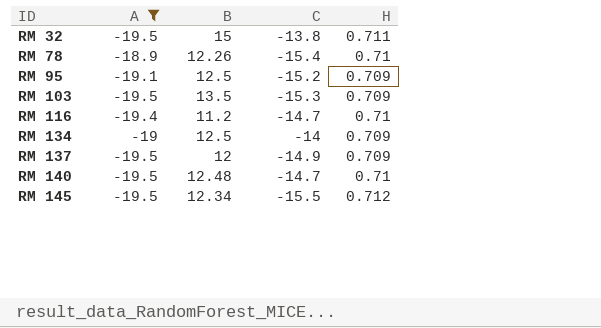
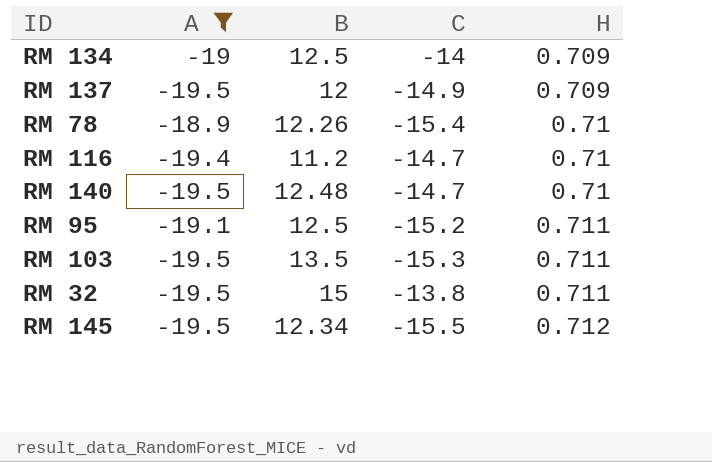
row order: ID ascending -> H ascending
RM 95 | H: 0.709 -> 0.711
RM 103 | H: 0.709 -> 0.711

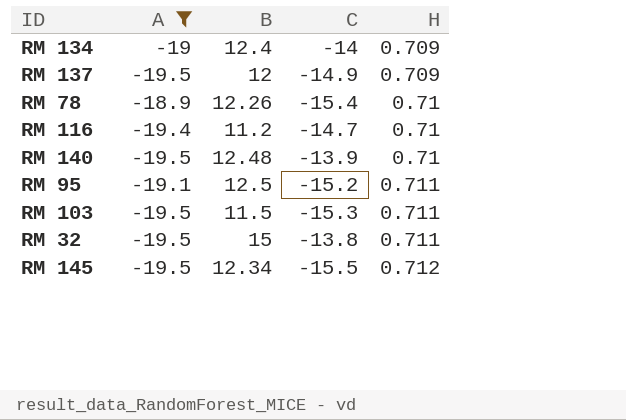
RM 134 | B: 12.5 -> 12.4
RM 140 | C: -14.7 -> -13.9
RM 103 | B: 13.5 -> 11.5

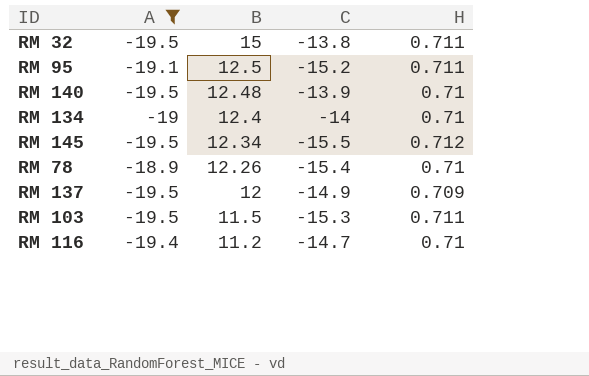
row order: H ascending -> B descending
RM 134 | H: 0.709 -> 0.71

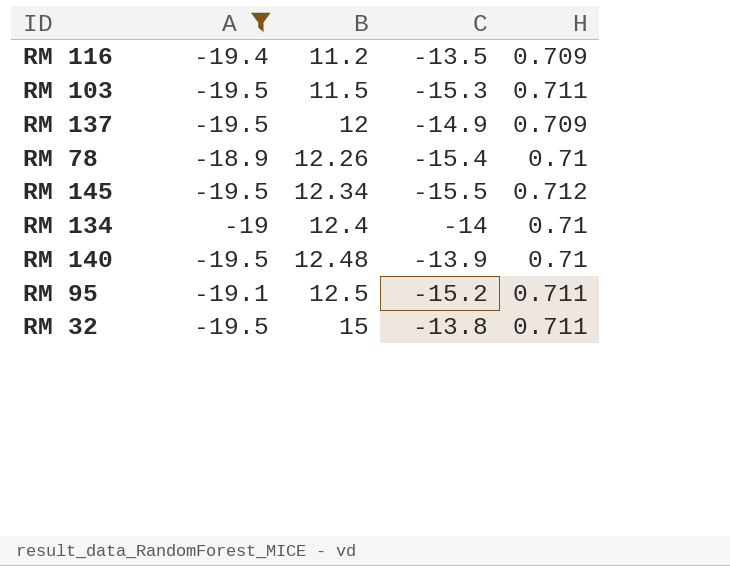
row order: B descending -> B ascending
RM 116 | C: -14.7 -> -13.5
RM 116 | H: 0.71 -> 0.709

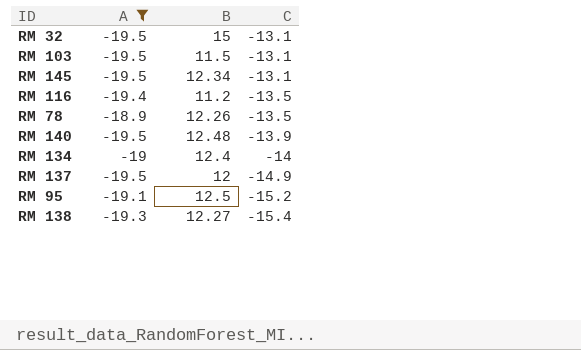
row order: B ascending -> C descending
column H | position: 5 -> none
RM 32 | C: -13.8 -> -13.1
RM 103 | C: -15.3 -> -13.1
RM 145 | C: -15.5 -> -13.1
RM 78 | C: -15.4 -> -13.5
row RM 138: none -> -19.3 | 12.27 | -15.4

